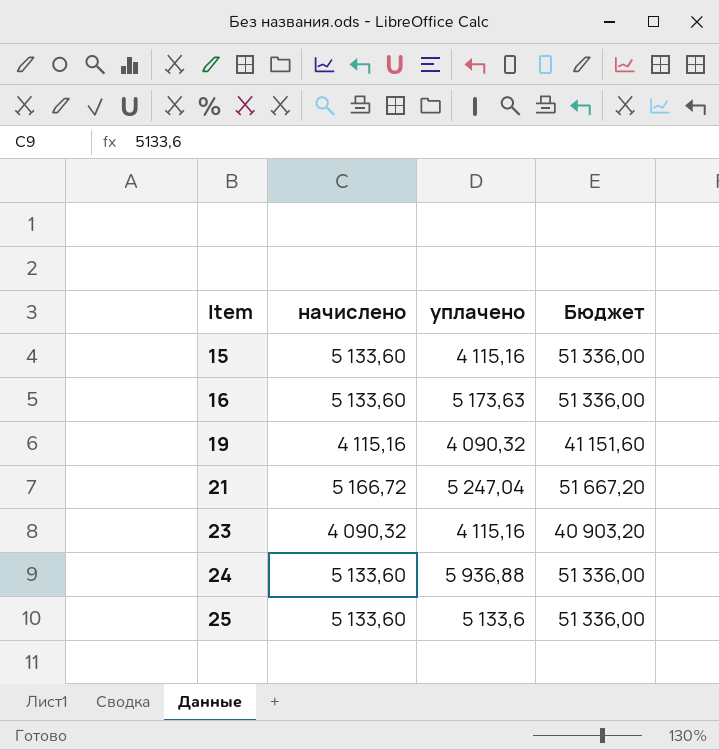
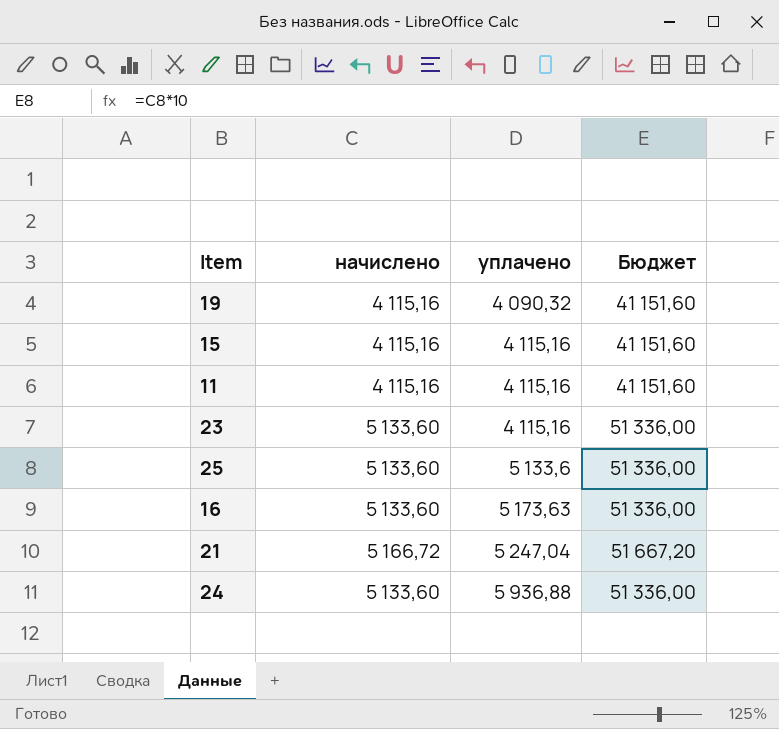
row order: Item ascending -> уплачено ascending
15 | начислено: 5 133,60 -> 4 115,16
15 | Бюджет: 51 336,00 -> 41 151,60
row 11: none -> 4 115,16 | 4 115,16 | 41 151,60
23 | начислено: 4 090,32 -> 5 133,60
23 | Бюджет: 40 903,20 -> 51 336,00

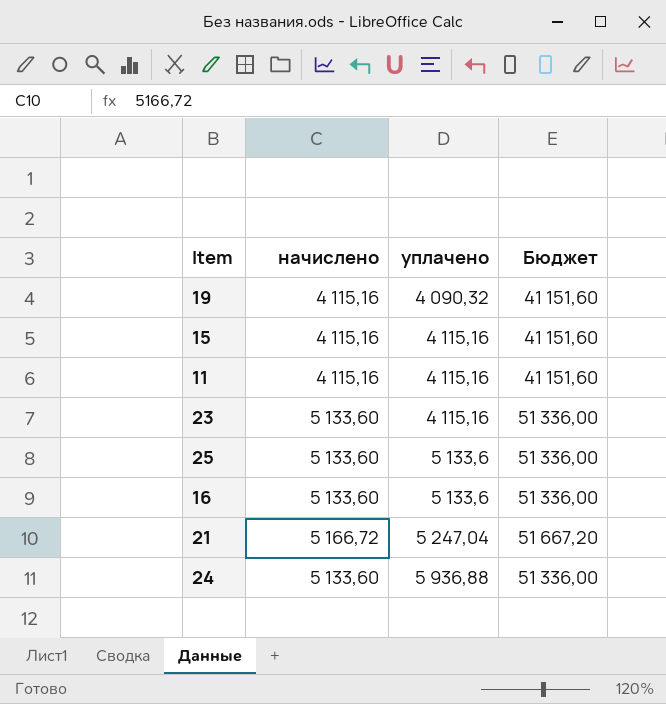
16 | уплачено: 5 173,63 -> 5 133,6

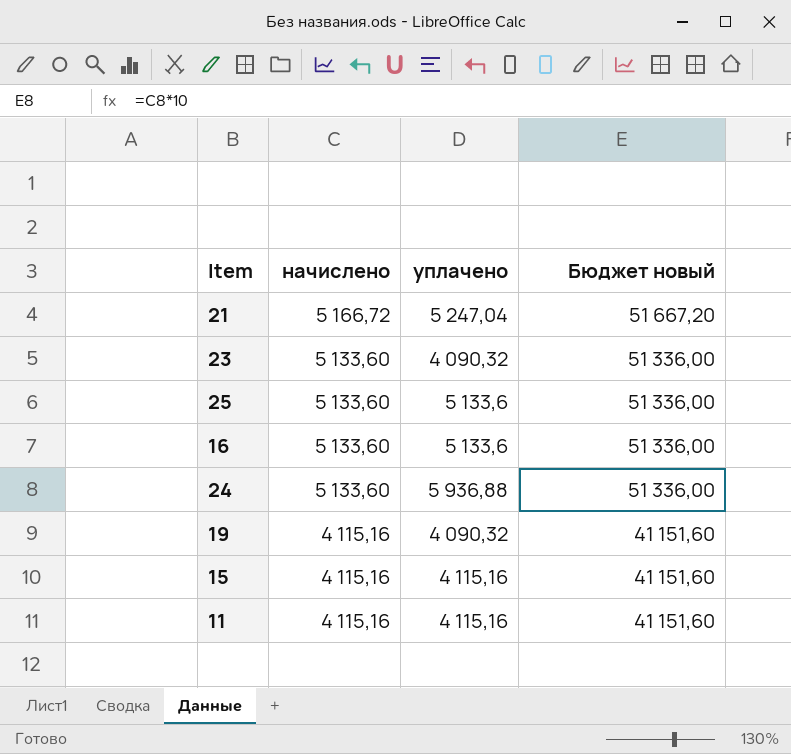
row order: уплачено ascending -> начислено descending
column name: Бюджет -> Бюджет новый
23 | уплачено: 4 115,16 -> 4 090,32

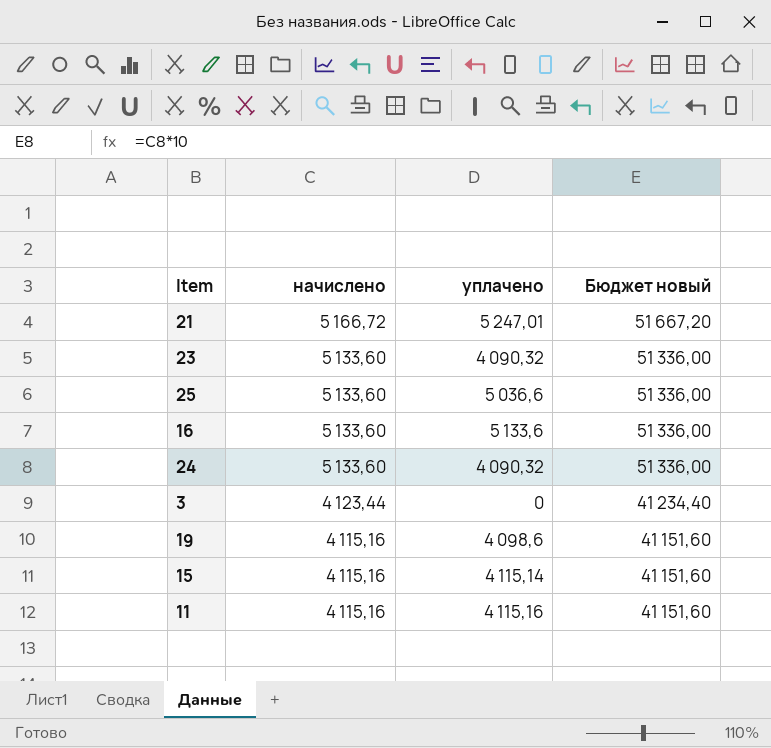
21 | уплачено: 5 247,04 -> 5 247,01
25 | уплачено: 5 133,6 -> 5 036,6
24 | уплачено: 5 936,88 -> 4 090,32
row 3: none -> 4 123,44 | 0 | 41 234,40
19 | уплачено: 4 090,32 -> 4 098,6
15 | уплачено: 4 115,16 -> 4 115,14

